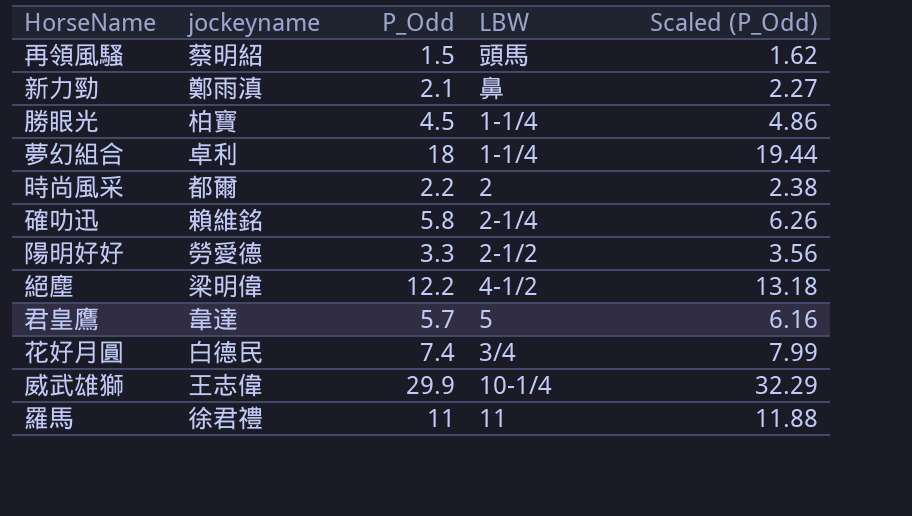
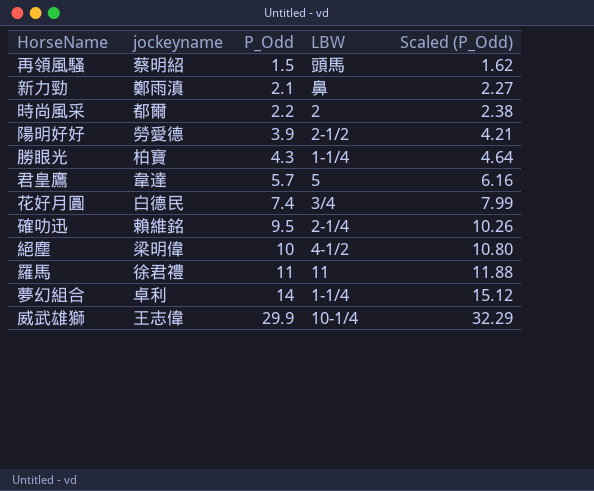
row order: none -> P_Odd ascending
陽明好好 | P_Odd: 3.3 -> 3.9
陽明好好 | Scaled (P_Odd): 3.56 -> 4.21
勝眼光 | P_Odd: 4.5 -> 4.3
勝眼光 | Scaled (P_Odd): 4.86 -> 4.64
確叻迅 | P_Odd: 5.8 -> 9.5
確叻迅 | Scaled (P_Odd): 6.26 -> 10.26
絕塵 | P_Odd: 12.2 -> 10
絕塵 | Scaled (P_Odd): 13.18 -> 10.80
夢幻組合 | P_Odd: 18 -> 14
夢幻組合 | Scaled (P_Odd): 19.44 -> 15.12

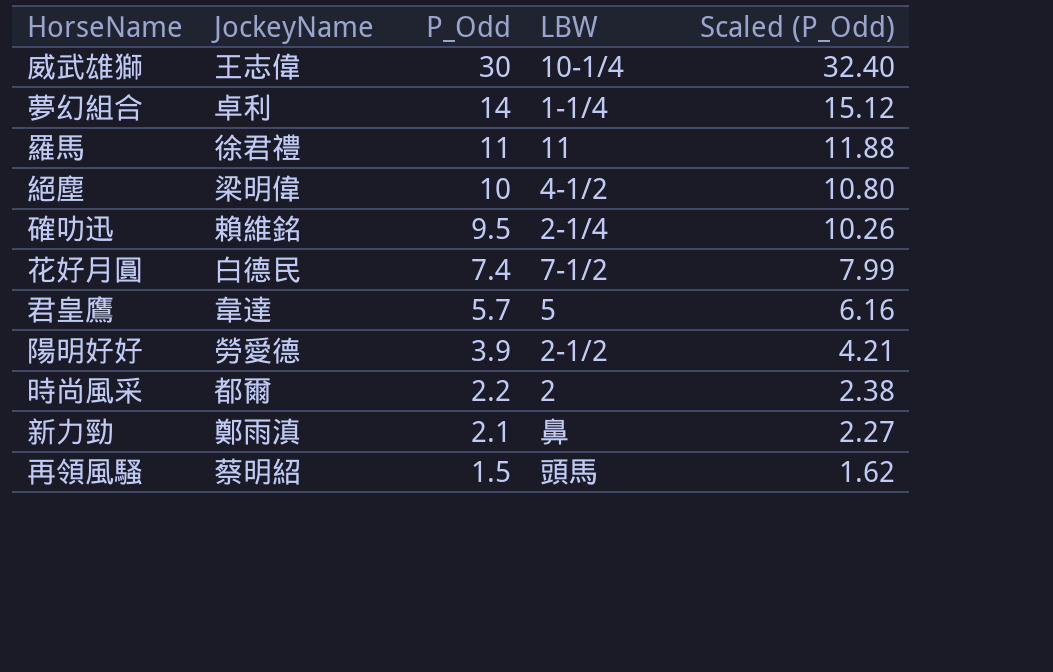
row order: P_Odd ascending -> P_Odd descending
column name: jockeyname -> JockeyName
row 勝眼光: 柏寶 | 4.3 | 1-1/4 | 4.64 -> none
威武雄獅 | P_Odd: 29.9 -> 30
威武雄獅 | Scaled (P_Odd): 32.29 -> 32.40
花好月圓 | LBW: 3/4 -> 7-1/2

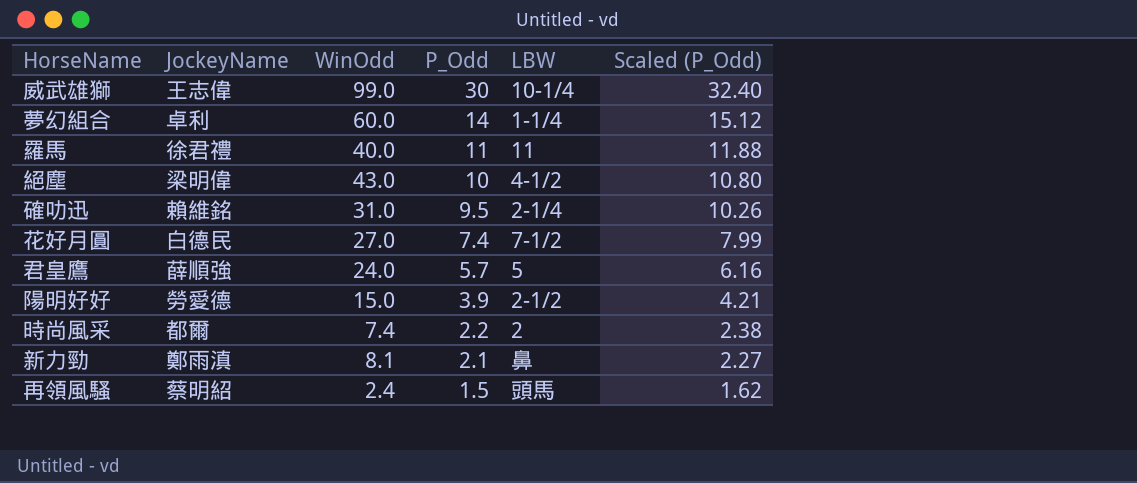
column WinOdd | position: none -> 3
君皇鷹 | JockeyName: 韋達 -> 薛順強

